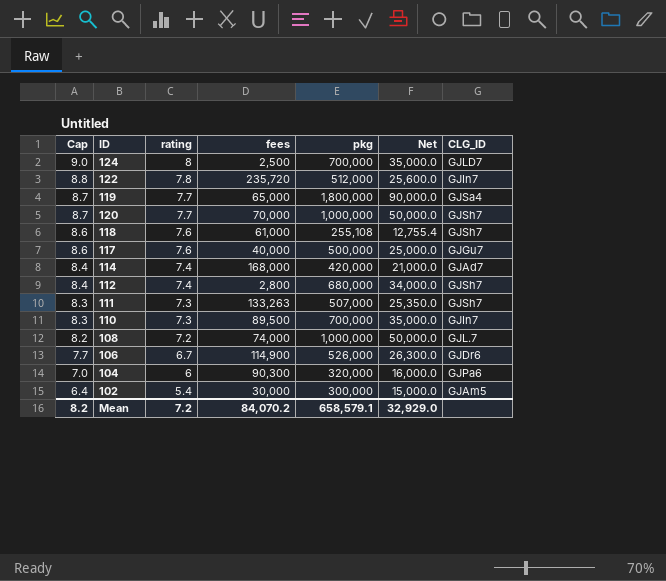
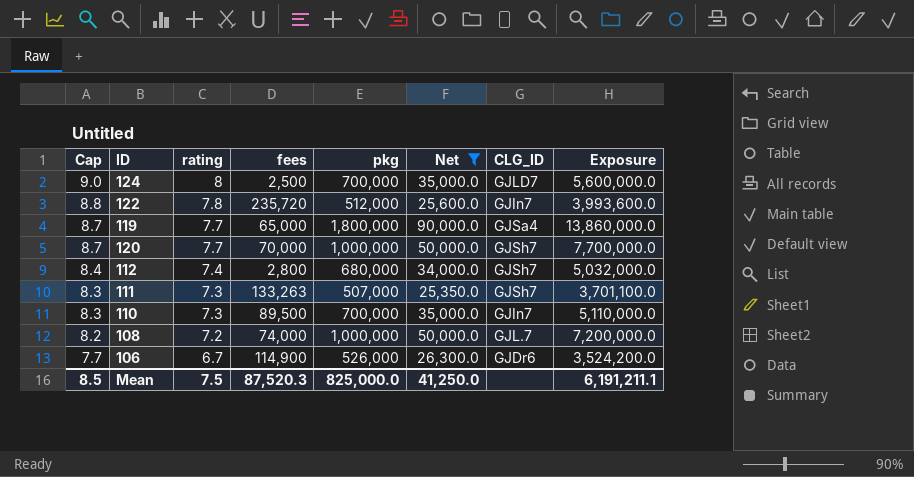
filter: none -> Net >= 25,350.0
column Exposure | formula: none -> [rating] * [pkg]
Mean | Cap: 8.2 -> 8.5
Mean | rating: 7.2 -> 7.5
Mean | fees: 84,070.2 -> 87,520.3
Mean | pkg: 658,579.1 -> 825,000.0
Mean | Net: 32,929.0 -> 41,250.0

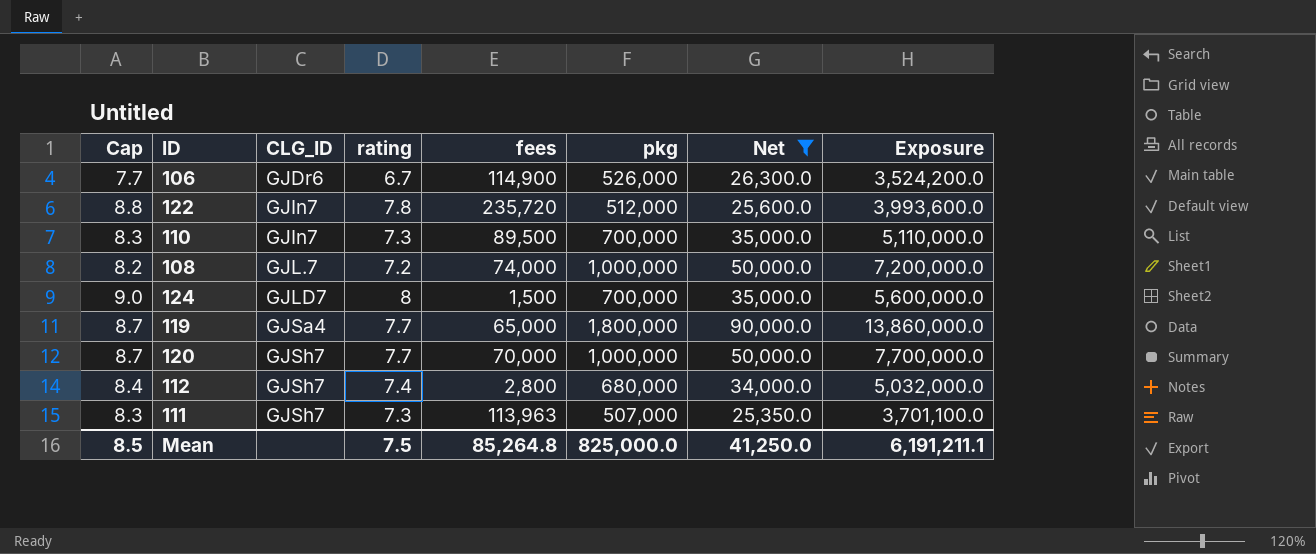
row order: Cap descending -> CLG_ID ascending
column CLG_ID | position: 7 -> 3
124 | fees: 2,500 -> 1,500
111 | fees: 133,263 -> 113,963
Mean | fees: 87,520.3 -> 85,264.8

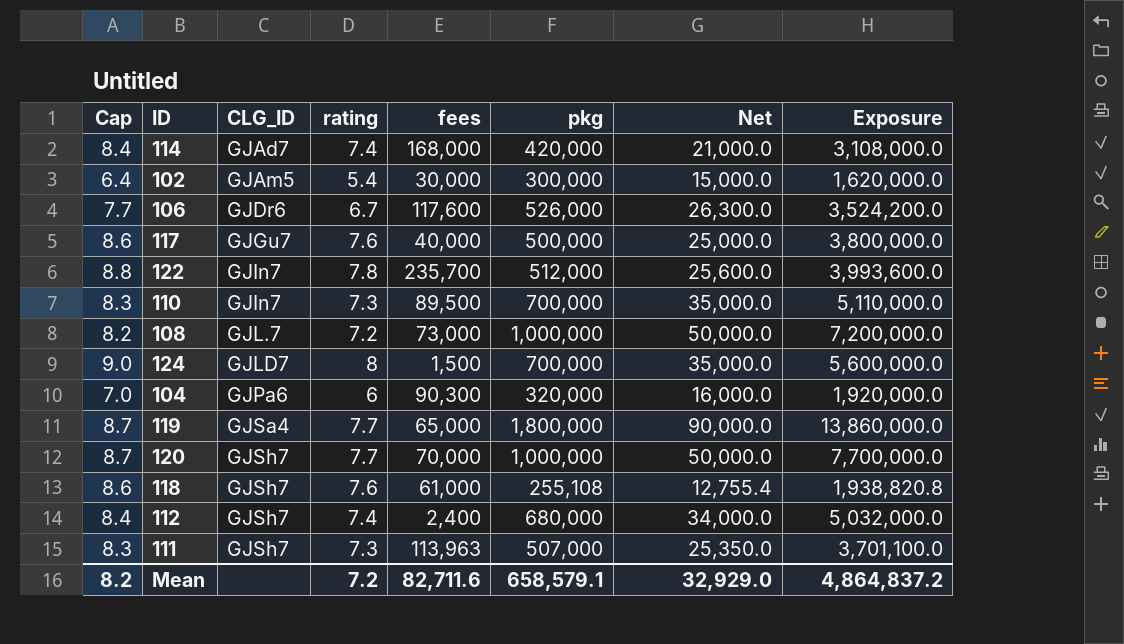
filter: Net >= 25,350.0 -> none
106 | fees: 114,900 -> 117,600
122 | fees: 235,720 -> 235,700
108 | fees: 74,000 -> 73,000
112 | fees: 2,800 -> 2,400
Mean | Cap: 8.5 -> 8.2
Mean | rating: 7.5 -> 7.2
Mean | fees: 85,264.8 -> 82,711.6
Mean | pkg: 825,000.0 -> 658,579.1
Mean | Net: 41,250.0 -> 32,929.0
Mean | Exposure: 6,191,211.1 -> 4,864,837.2

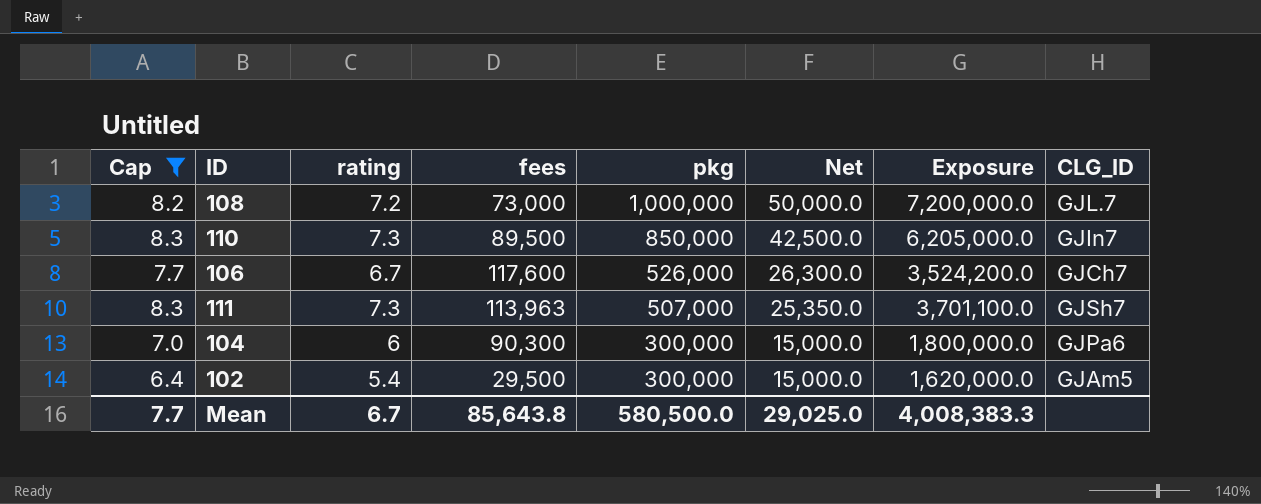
filter: none -> Cap <= 8.3
row order: CLG_ID ascending -> pkg descending
column CLG_ID | position: 3 -> 8
110 | pkg: 700,000 -> 850,000
110 | Net: 35,000.0 -> 42,500.0
110 | Exposure: 5,110,000.0 -> 6,205,000.0
106 | CLG_ID: GJDr6 -> GJCh7
104 | pkg: 320,000 -> 300,000
104 | Net: 16,000.0 -> 15,000.0
104 | Exposure: 1,920,000.0 -> 1,800,000.0
102 | fees: 30,000 -> 29,500
Mean | Cap: 8.2 -> 7.7
Mean | rating: 7.2 -> 6.7
Mean | fees: 82,711.6 -> 85,643.8
Mean | pkg: 658,579.1 -> 580,500.0
Mean | Net: 32,929.0 -> 29,025.0
Mean | Exposure: 4,864,837.2 -> 4,008,383.3

